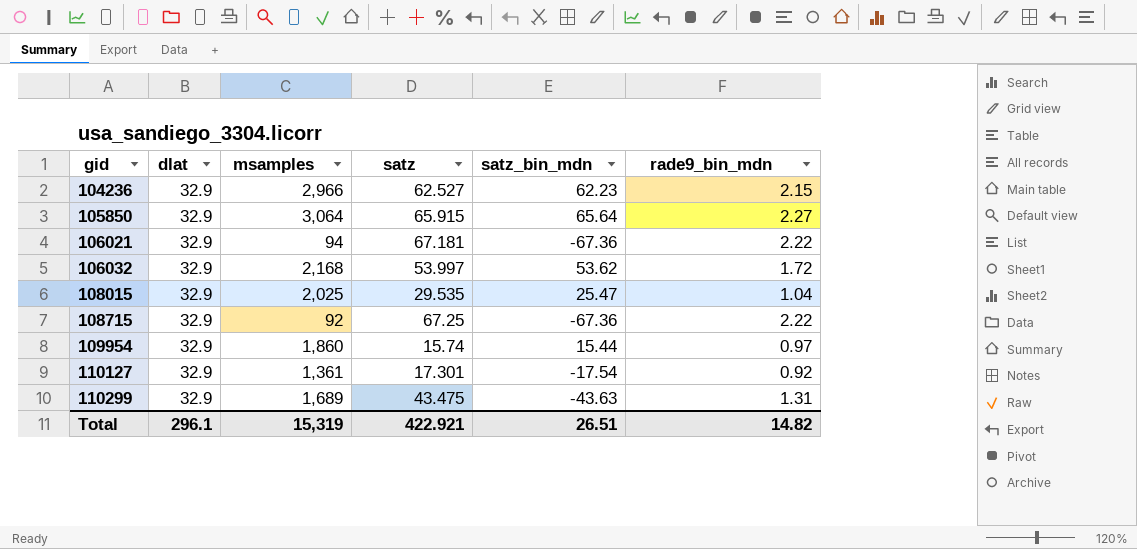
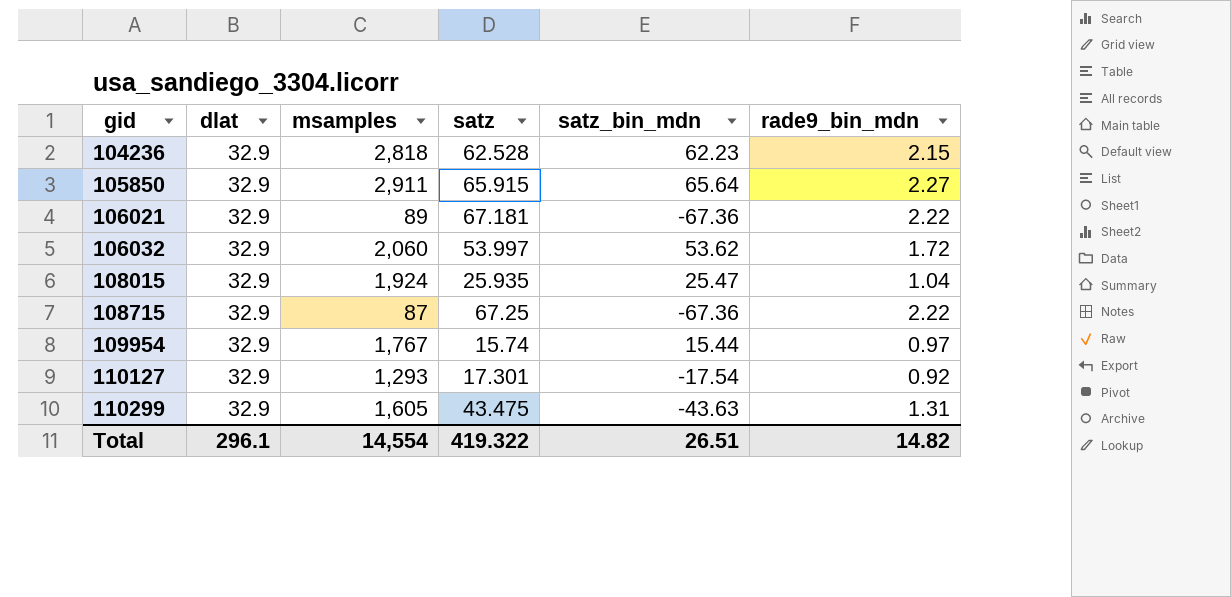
104236 | msamples: 2,966 -> 2,818
104236 | satz: 62.527 -> 62.528
105850 | msamples: 3,064 -> 2,911
106021 | msamples: 94 -> 89
106032 | msamples: 2,168 -> 2,060
108015 | msamples: 2,025 -> 1,924
108015 | satz: 29.535 -> 25.935
108715 | msamples: 92 -> 87
109954 | msamples: 1,860 -> 1,767
110127 | msamples: 1,361 -> 1,293
110299 | msamples: 1,689 -> 1,605
Total | msamples: 15,319 -> 14,554
Total | satz: 422.921 -> 419.322

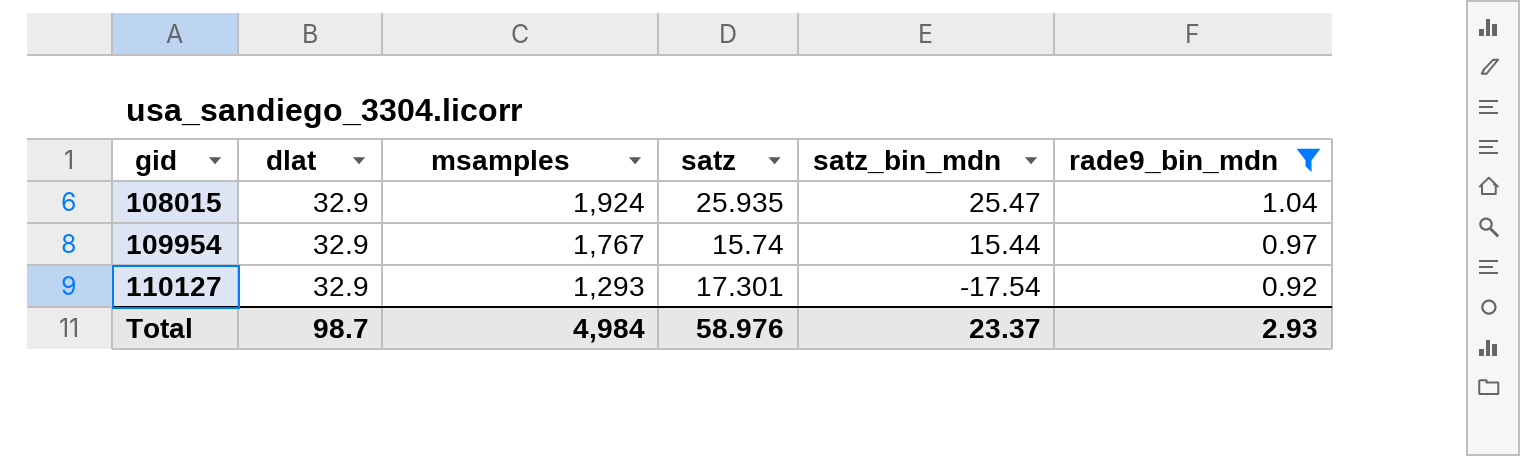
filter: none -> rade9_bin_mdn <= 1.04
Total | dlat: 296.1 -> 98.7
Total | msamples: 14,554 -> 4,984
Total | satz: 419.322 -> 58.976
Total | satz_bin_mdn: 26.51 -> 23.37
Total | rade9_bin_mdn: 14.82 -> 2.93

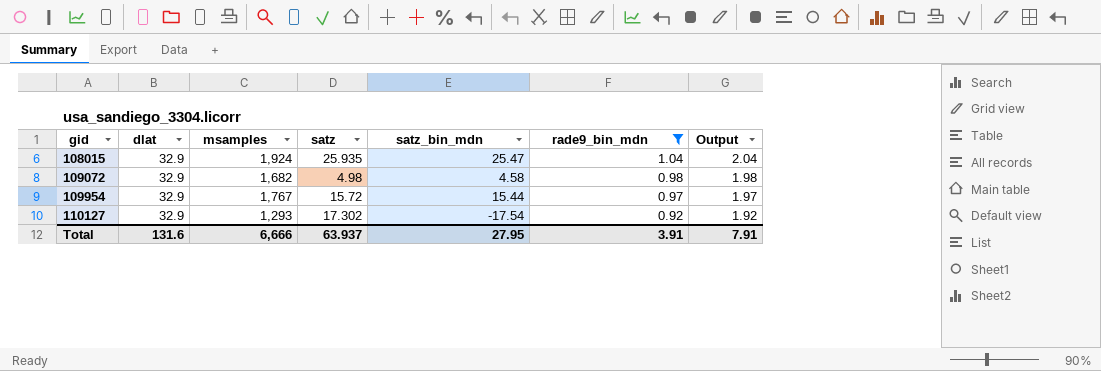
column Output | formula: none -> [rade9_bin_mdn] + 1
row 109072: none -> 32.9 | 1,682 | 4.98 | 4.58 | 0.98 | 1.98
109954 | satz: 15.74 -> 15.72
110127 | satz: 17.301 -> 17.302
Total | dlat: 98.7 -> 131.6
Total | msamples: 4,984 -> 6,666
Total | satz: 58.976 -> 63.937
Total | satz_bin_mdn: 23.37 -> 27.95
Total | rade9_bin_mdn: 2.93 -> 3.91

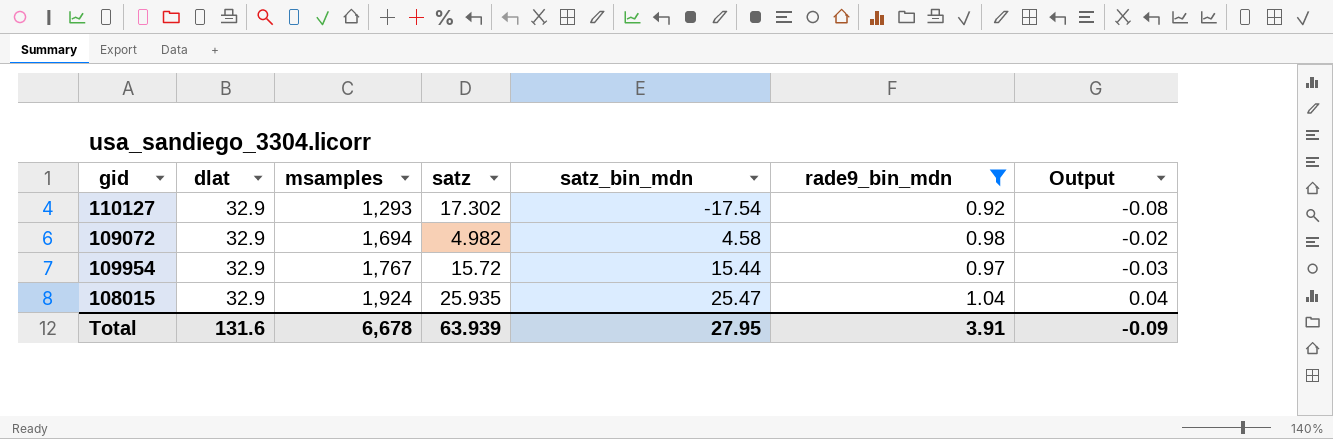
row order: gid ascending -> msamples ascending
column Output | formula: [rade9_bin_mdn] + 1 -> [rade9_bin_mdn] - 1
109072 | msamples: 1,682 -> 1,694
109072 | satz: 4.98 -> 4.982
Total | msamples: 6,666 -> 6,678
Total | satz: 63.937 -> 63.939
Total | Output: 7.91 -> -0.09

